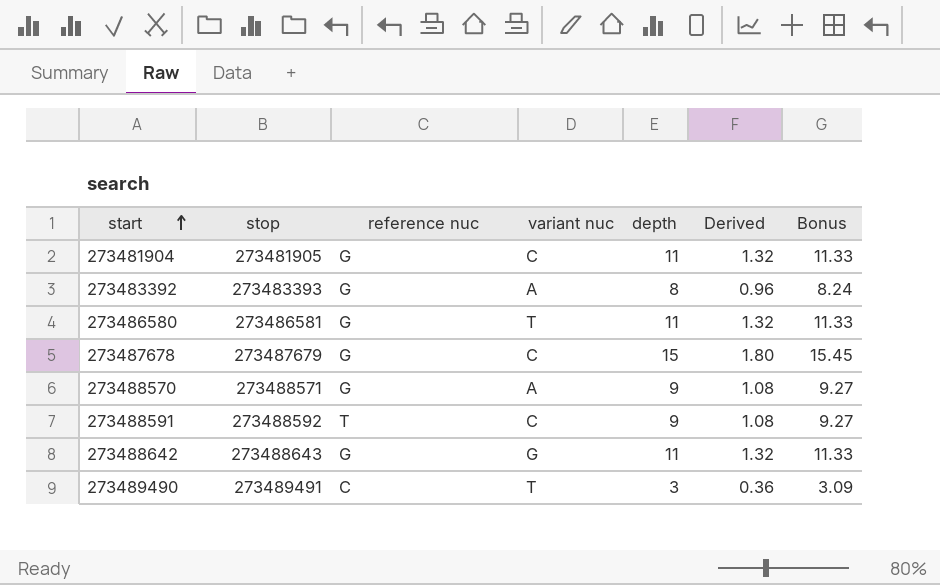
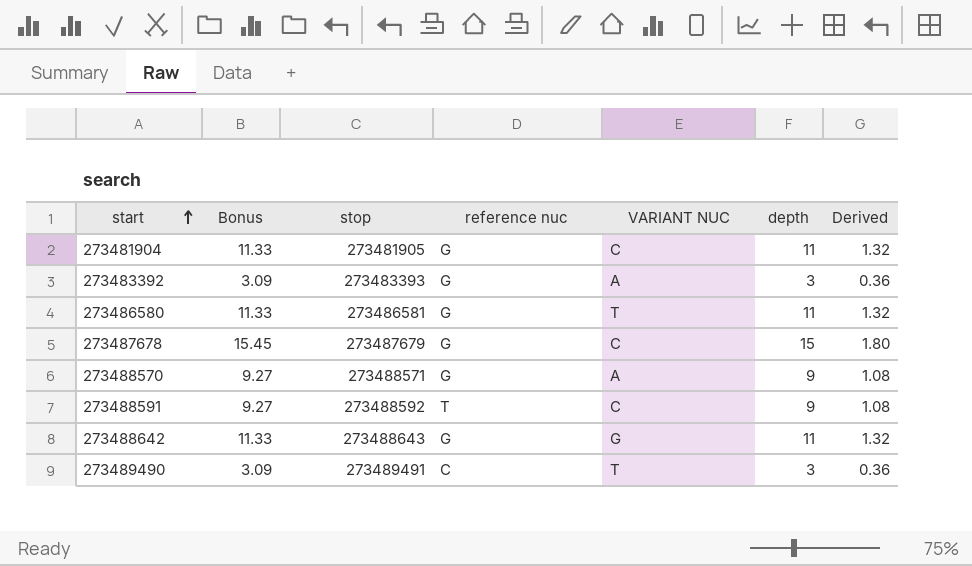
column Bonus | position: 7 -> 2
column name: variant nuc -> VARIANT NUC
273483392 | Bonus: 8.24 -> 3.09
273483392 | depth: 8 -> 3
273483392 | Derived: 0.96 -> 0.36

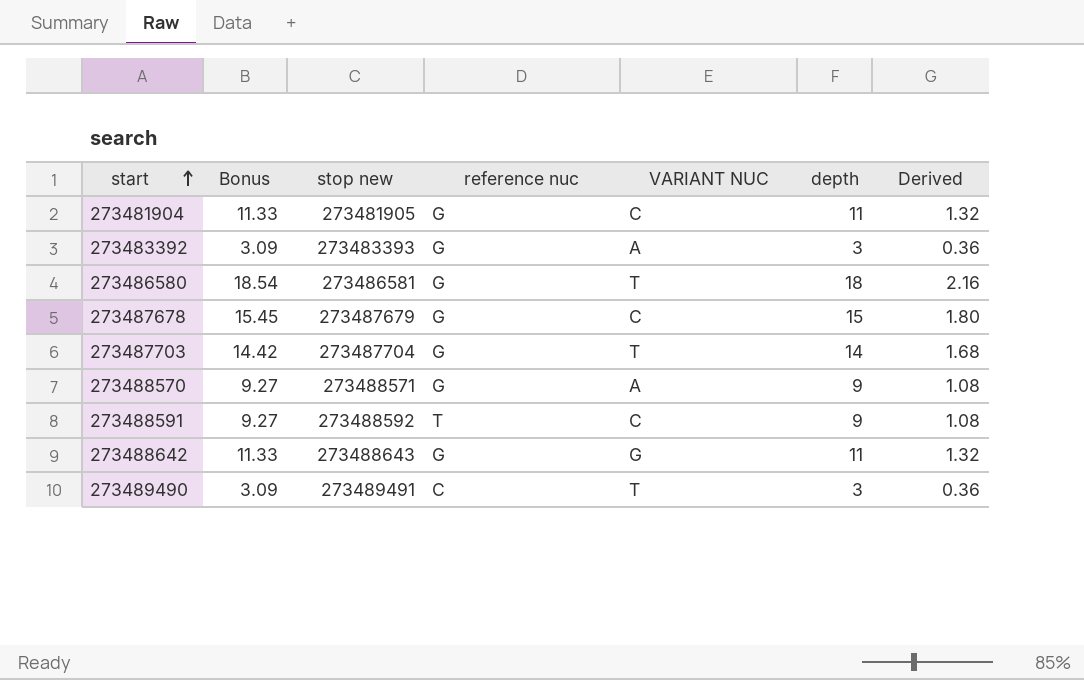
column name: stop -> stop new
273486580 | Bonus: 11.33 -> 18.54
273486580 | depth: 11 -> 18
273486580 | Derived: 1.32 -> 2.16
row 273487703: none -> 14.42 | 273487704 | G | T | 14 | 1.68

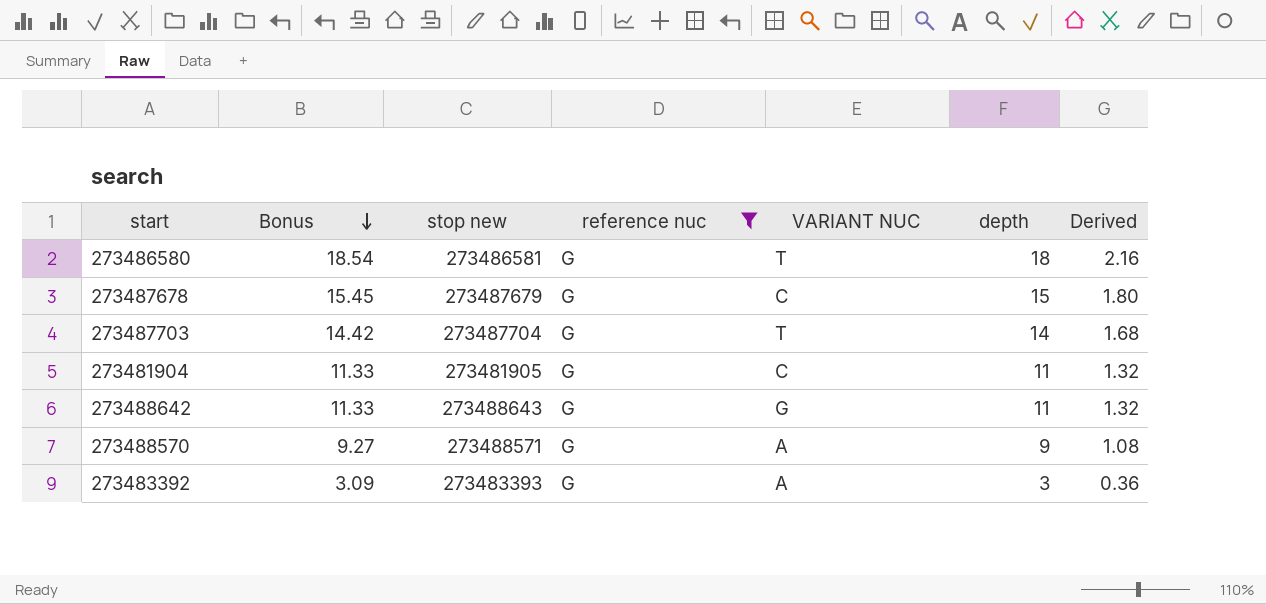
filter: none -> reference nuc = G
row order: start ascending -> Bonus descending

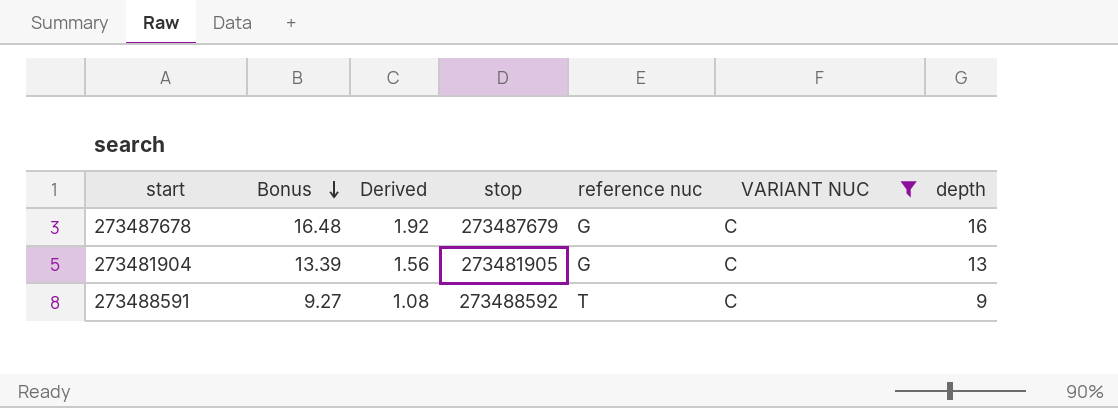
filter: reference nuc = G -> VARIANT NUC = C
column Derived | position: 7 -> 3
column name: stop new -> stop
273487678 | Bonus: 15.45 -> 16.48
273487678 | Derived: 1.80 -> 1.92
273487678 | depth: 15 -> 16
273481904 | Bonus: 11.33 -> 13.39
273481904 | Derived: 1.32 -> 1.56
273481904 | depth: 11 -> 13

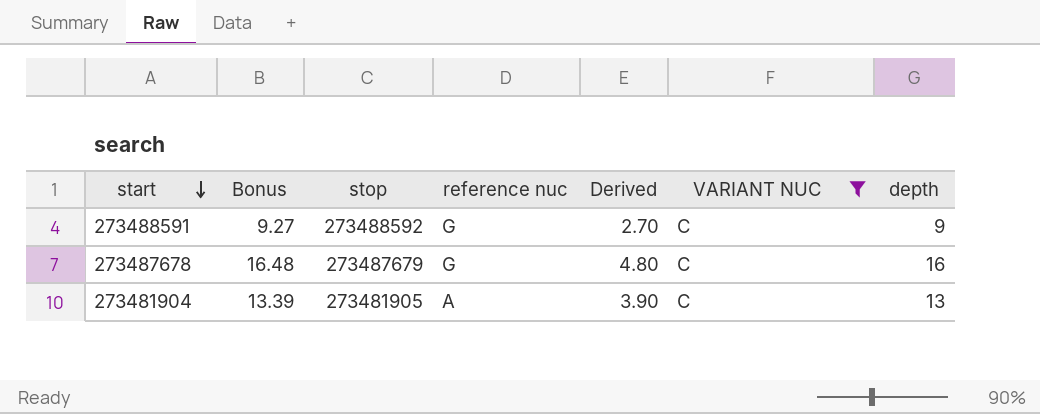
row order: Bonus descending -> start descending
column Derived | formula: [depth] * 0.12 -> [depth] * 0.3
column Derived | position: 3 -> 5
273488591 | reference nuc: T -> G
273481904 | reference nuc: G -> A

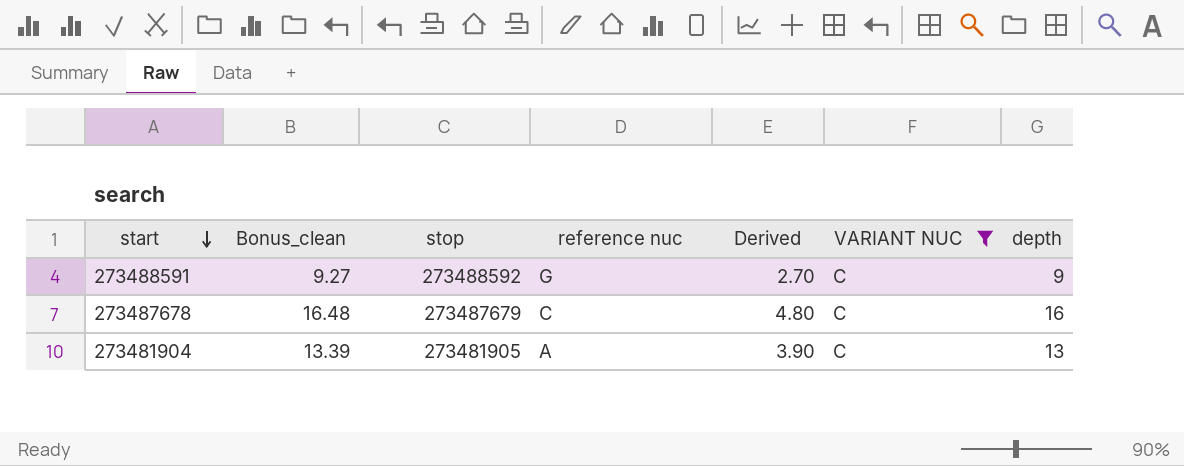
column name: Bonus -> Bonus_clean
273487678 | reference nuc: G -> C

